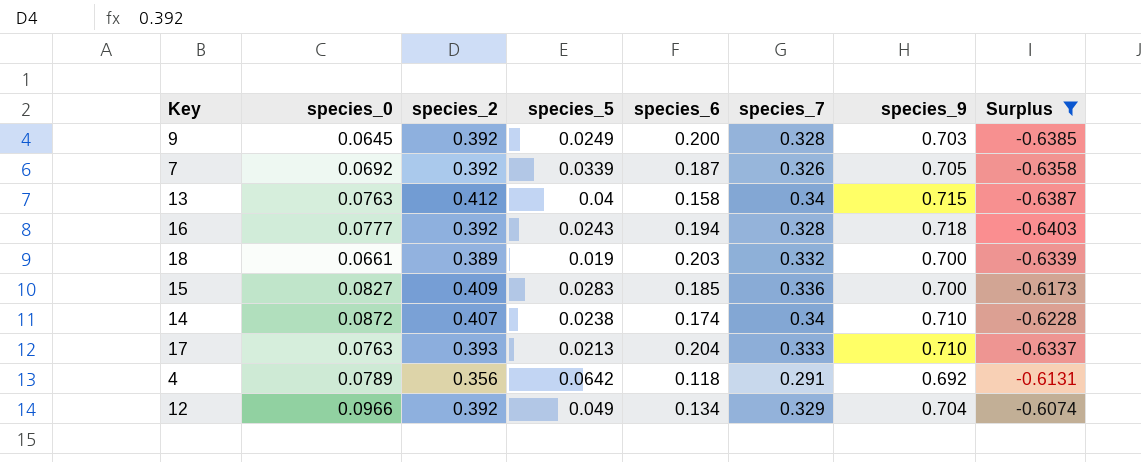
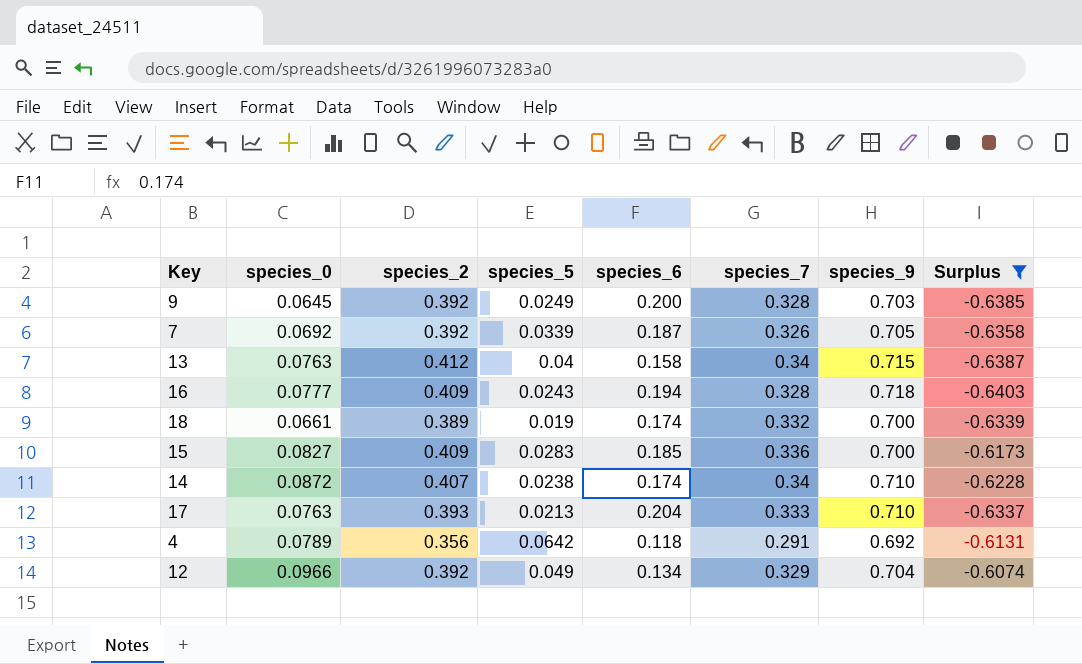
16 | species_2: 0.392 -> 0.409
18 | species_6: 0.203 -> 0.174

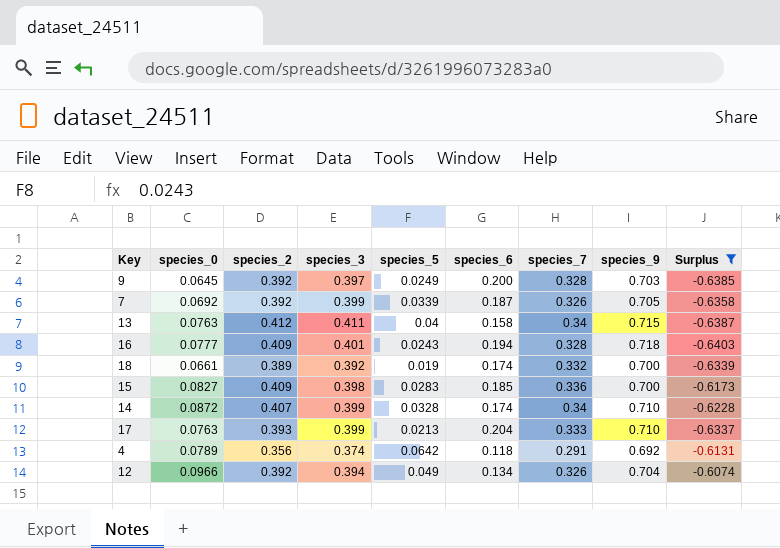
column species_3 | position: none -> 4
14 | species_5: 0.0238 -> 0.0328
12 | species_7: 0.329 -> 0.326

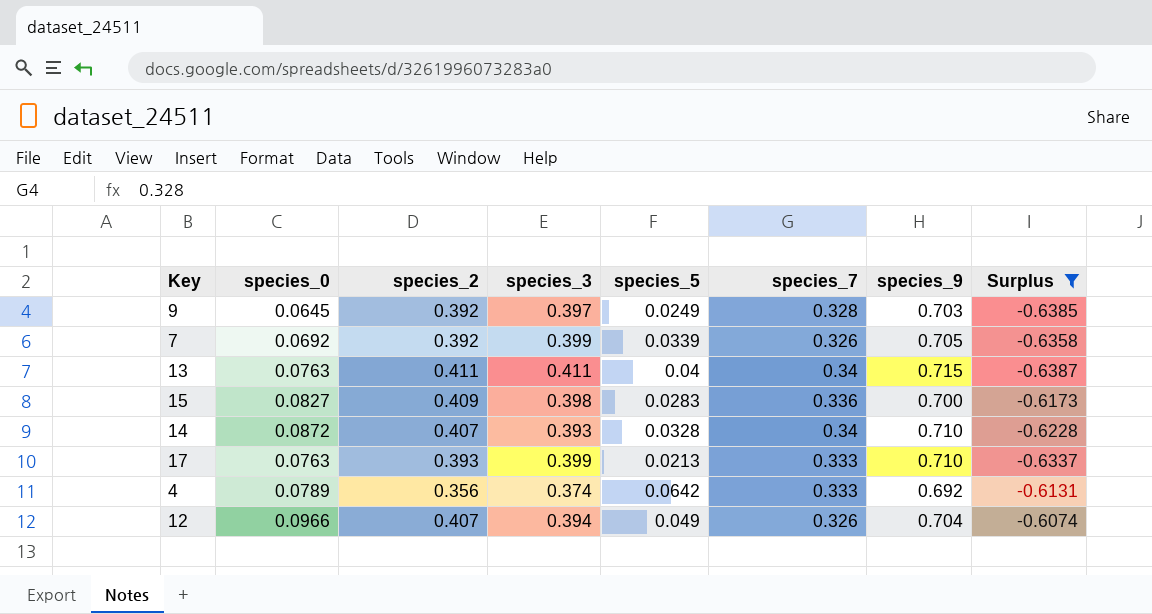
column species_6 | position: 6 -> none
row 16: 0.0777 | 0.409 | 0.401 | 0.0243 | 0.194 | 0.328 | 0.718 | -0.6403 -> none
row 18: 0.0661 | 0.389 | 0.392 | 0.019 | 0.174 | 0.332 | 0.700 | -0.6339 -> none
13 | species_2: 0.412 -> 0.411
14 | species_3: 0.399 -> 0.393
4 | species_7: 0.291 -> 0.333
12 | species_2: 0.392 -> 0.407

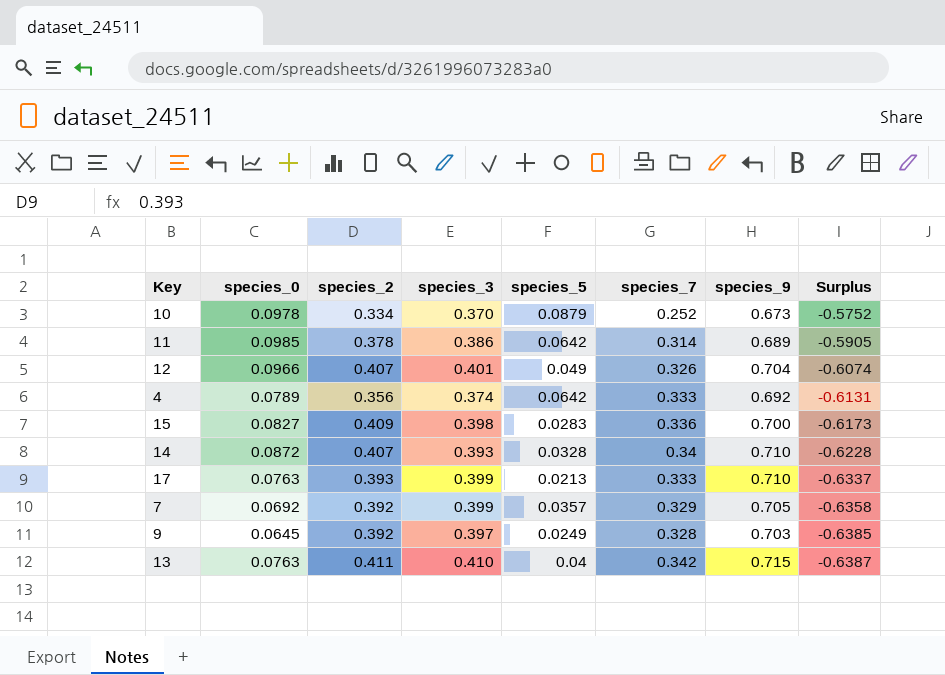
filter: Surplus <= -0.6074 -> none
row order: none -> Surplus descending
12 | species_3: 0.394 -> 0.401
7 | species_5: 0.0339 -> 0.0357
7 | species_7: 0.326 -> 0.329
13 | species_3: 0.411 -> 0.410
13 | species_7: 0.34 -> 0.342

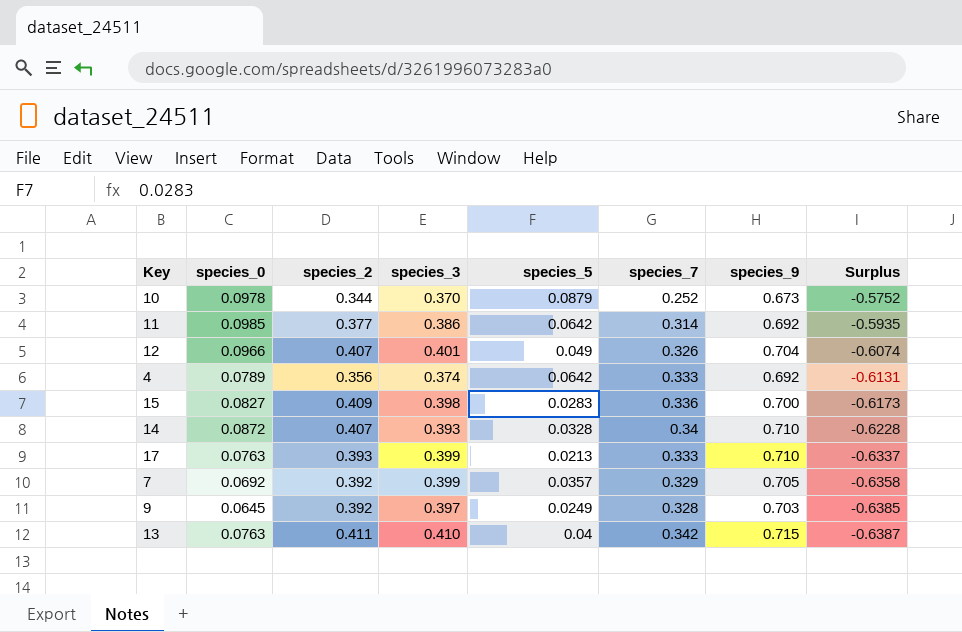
10 | species_2: 0.334 -> 0.344
11 | species_2: 0.378 -> 0.377
11 | species_9: 0.689 -> 0.692
11 | Surplus: -0.5905 -> -0.5935

